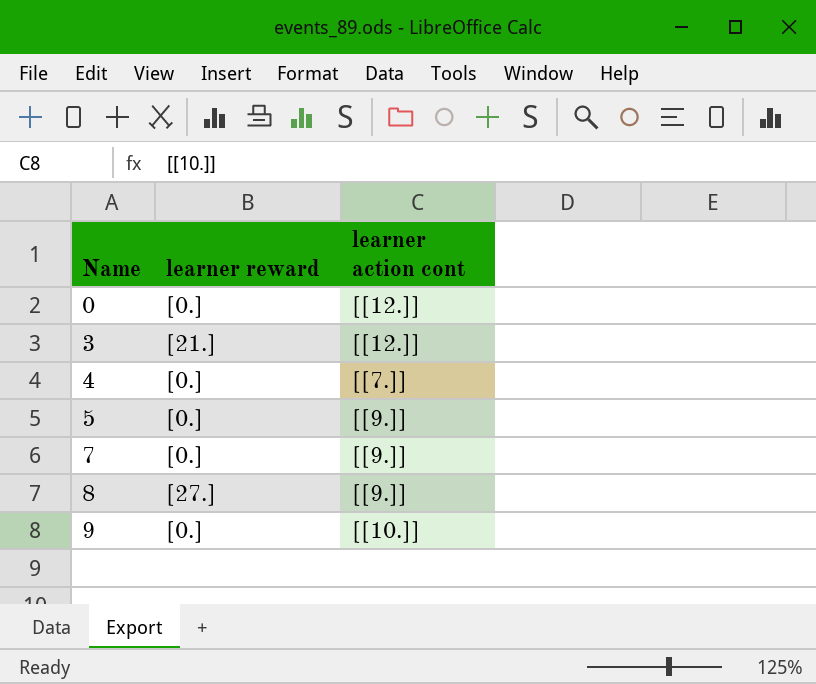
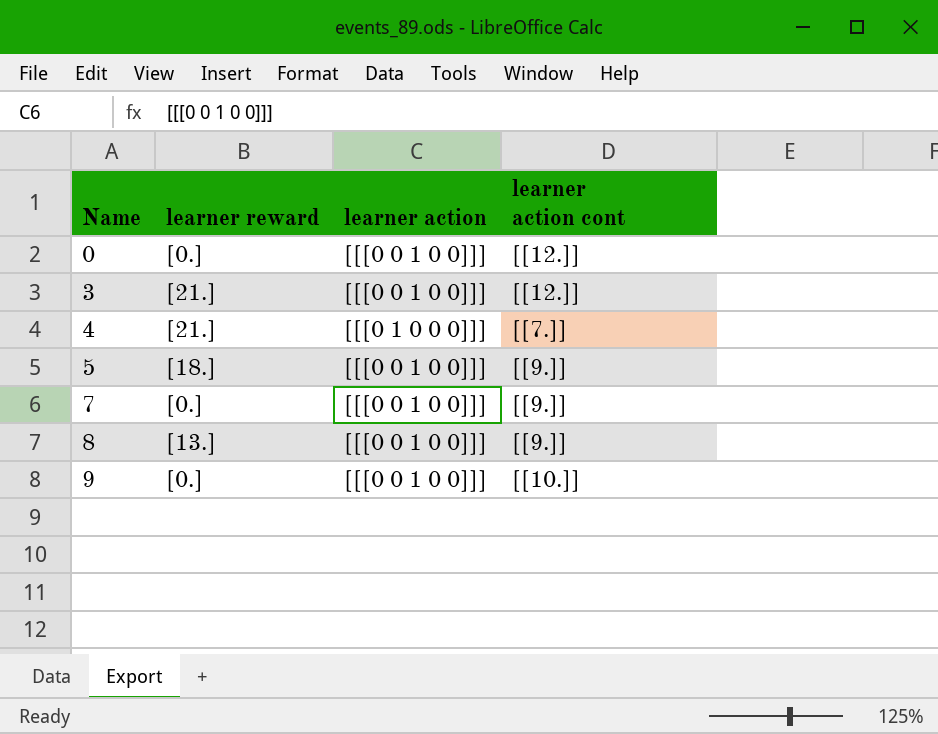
column learner action | position: none -> 3
4 | learner reward: [0.] -> [21.]
5 | learner reward: [0.] -> [18.]
8 | learner reward: [27.] -> [13.]

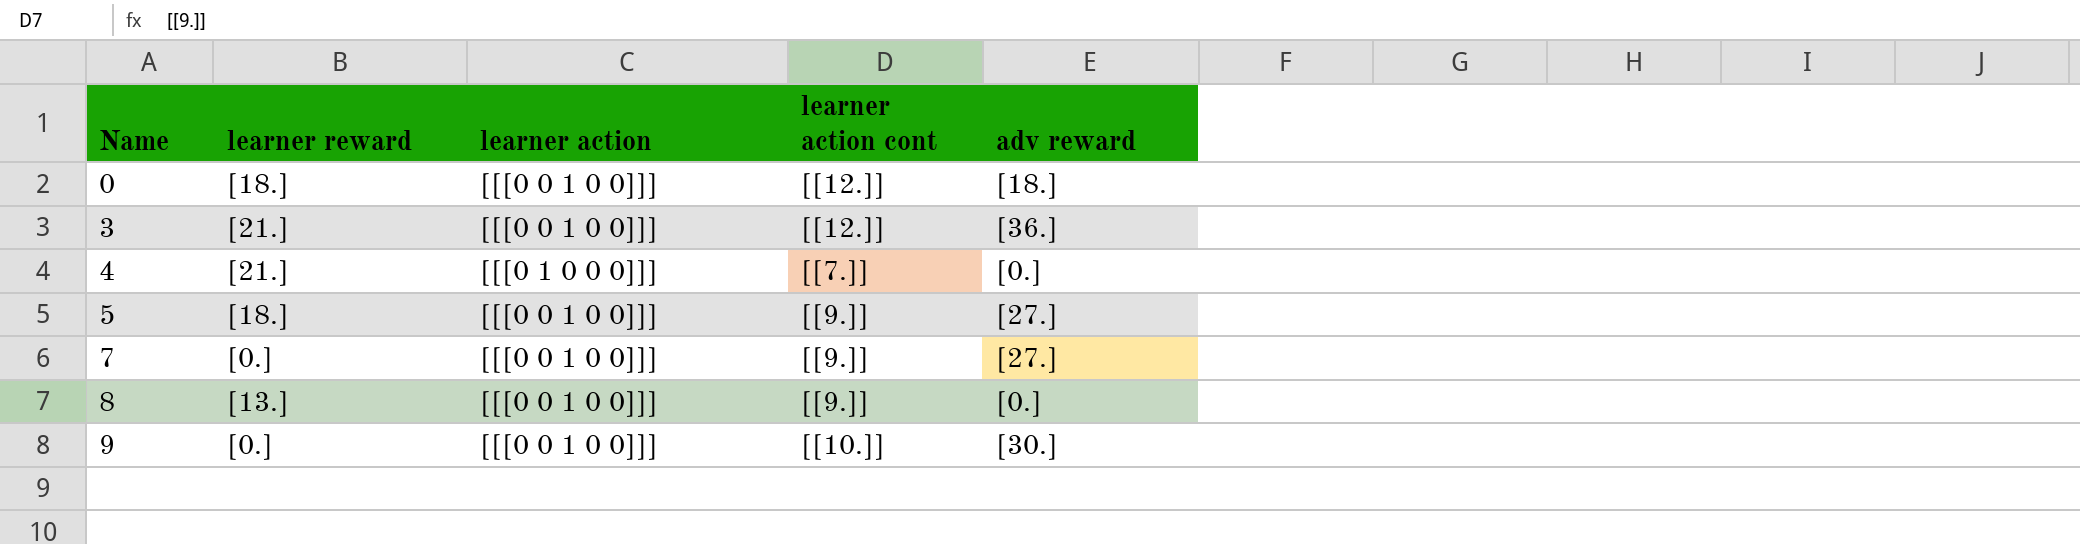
column adv reward | position: none -> 5
0 | learner reward: [0.] -> [18.]

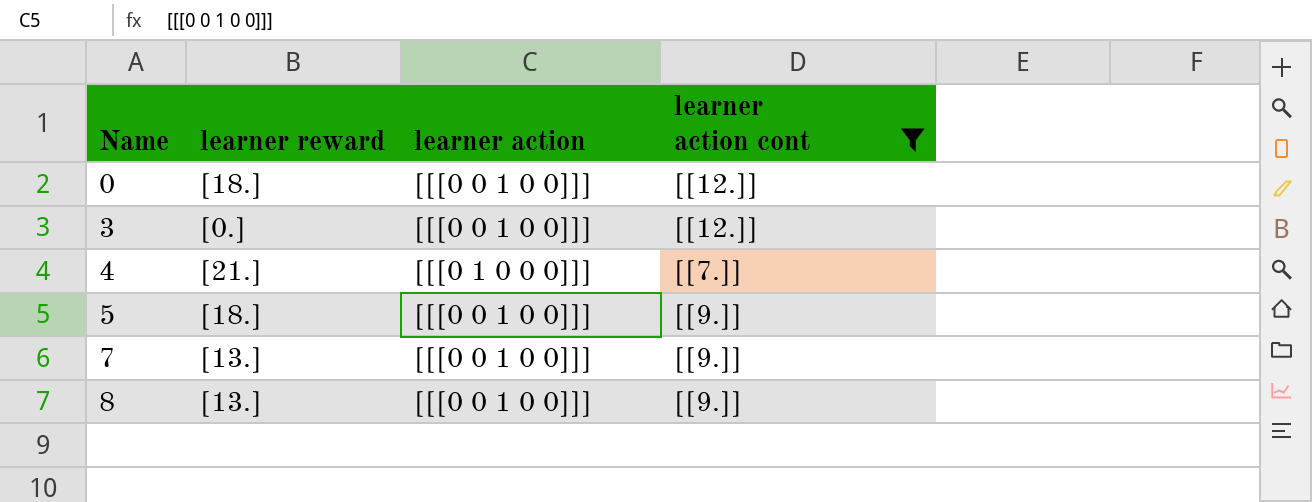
filter: none -> learner action cont != [[10.]]
column adv reward | position: 5 -> none
3 | learner reward: [21.] -> [0.]
7 | learner reward: [0.] -> [13.]

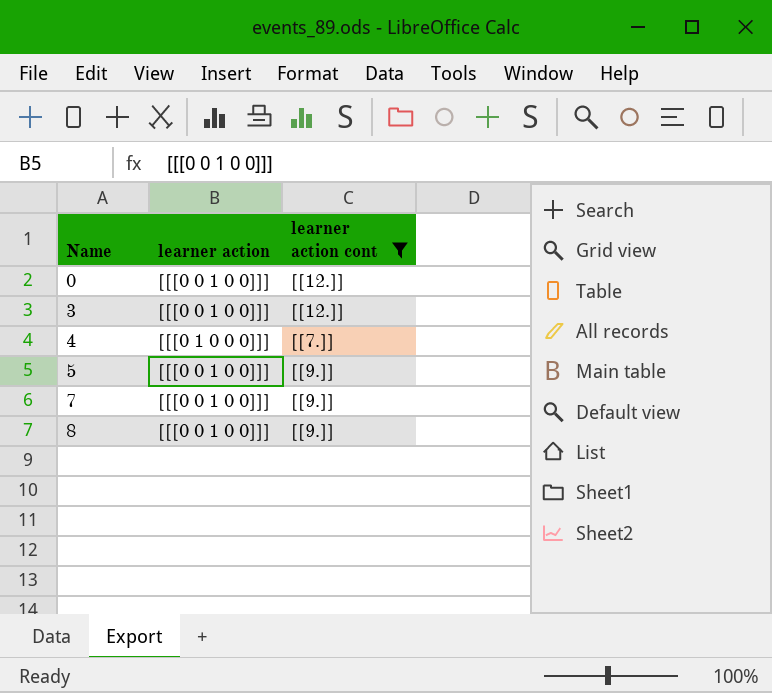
column learner reward | position: 2 -> none

